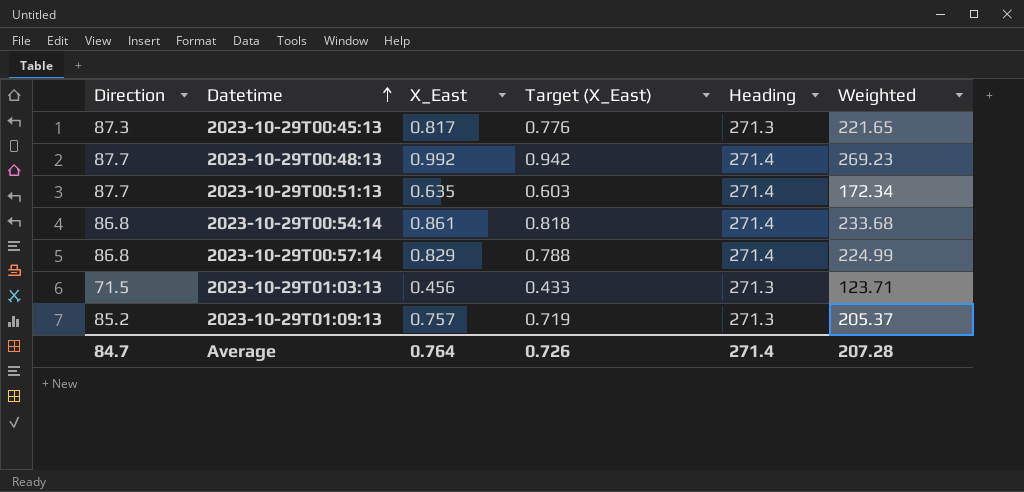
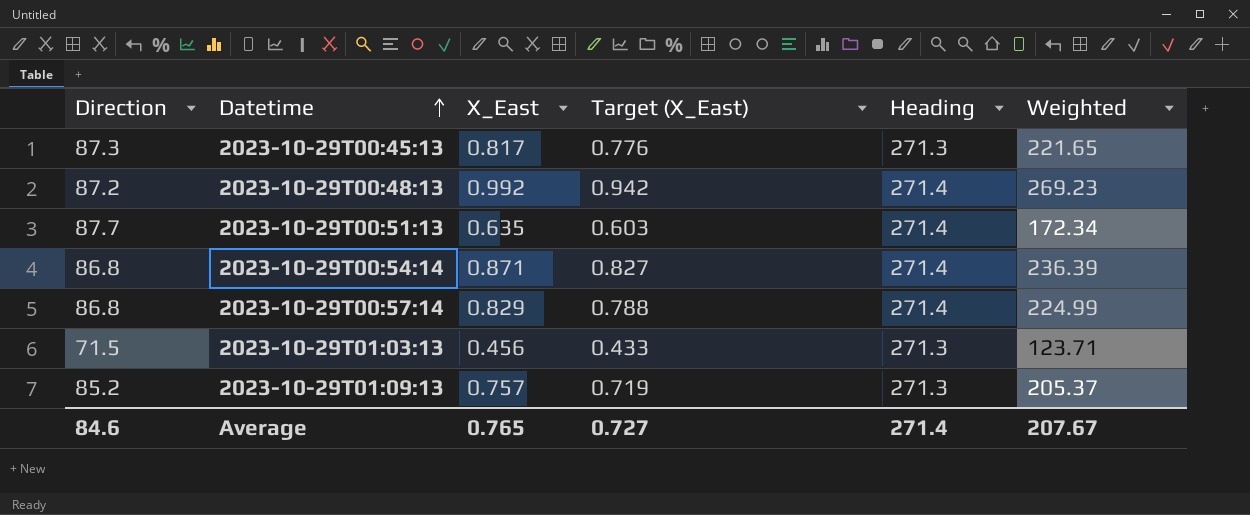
2023-10-29T00:48:13 | Direction: 87.7 -> 87.2
2023-10-29T00:54:14 | X_East: 0.861 -> 0.871
2023-10-29T00:54:14 | Target (X_East): 0.818 -> 0.827
2023-10-29T00:54:14 | Weighted: 233.68 -> 236.39
Average | Direction: 84.7 -> 84.6
Average | X_East: 0.764 -> 0.765
Average | Target (X_East): 0.726 -> 0.727
Average | Weighted: 207.28 -> 207.67

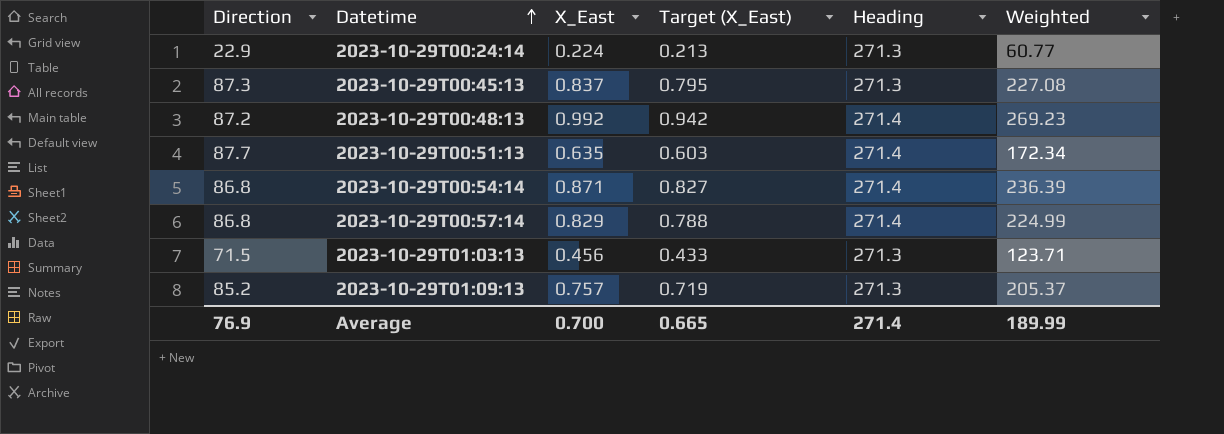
row 2023-10-29T00:24:14: none -> 22.9 | 0.224 | 0.213 | 271.3 | 60.77
2023-10-29T00:45:13 | X_East: 0.817 -> 0.837
2023-10-29T00:45:13 | Target (X_East): 0.776 -> 0.795
2023-10-29T00:45:13 | Weighted: 221.65 -> 227.08
Average | Direction: 84.6 -> 76.9
Average | X_East: 0.765 -> 0.700
Average | Target (X_East): 0.727 -> 0.665
Average | Weighted: 207.67 -> 189.99

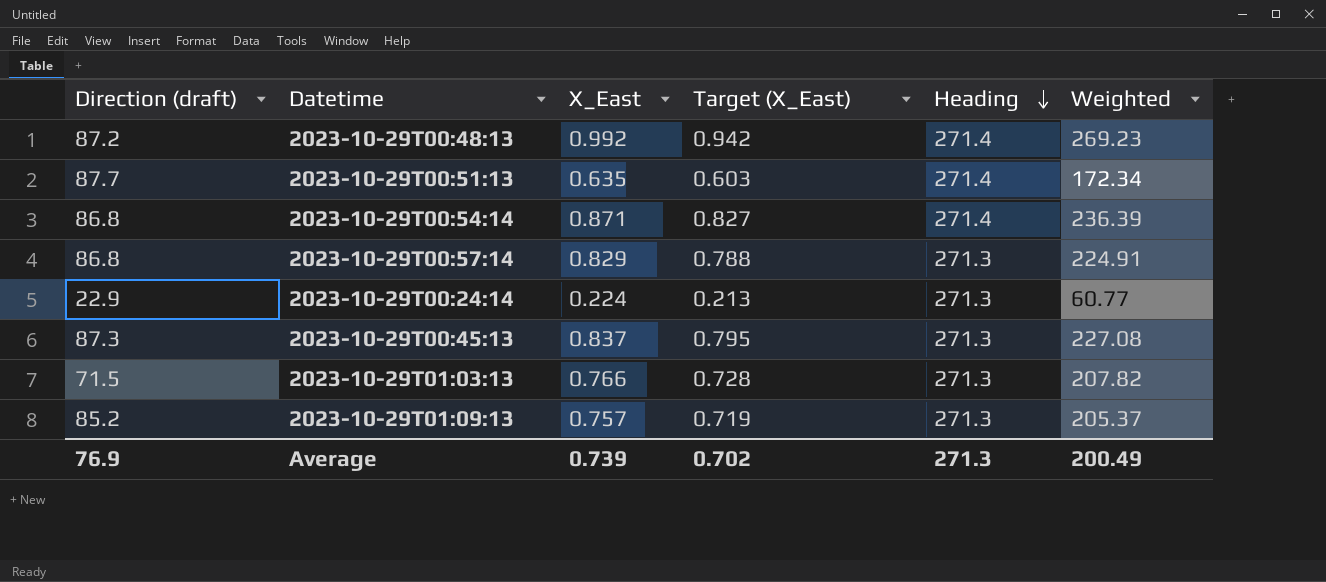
row order: Datetime ascending -> Heading descending
column name: Direction -> Direction (draft)
2023-10-29T00:57:14 | Heading: 271.4 -> 271.3
2023-10-29T00:57:14 | Weighted: 224.99 -> 224.91
2023-10-29T01:03:13 | X_East: 0.456 -> 0.766
2023-10-29T01:03:13 | Target (X_East): 0.433 -> 0.728
2023-10-29T01:03:13 | Weighted: 123.71 -> 207.82
Average | X_East: 0.700 -> 0.739
Average | Target (X_East): 0.665 -> 0.702
Average | Heading: 271.4 -> 271.3
Average | Weighted: 189.99 -> 200.49

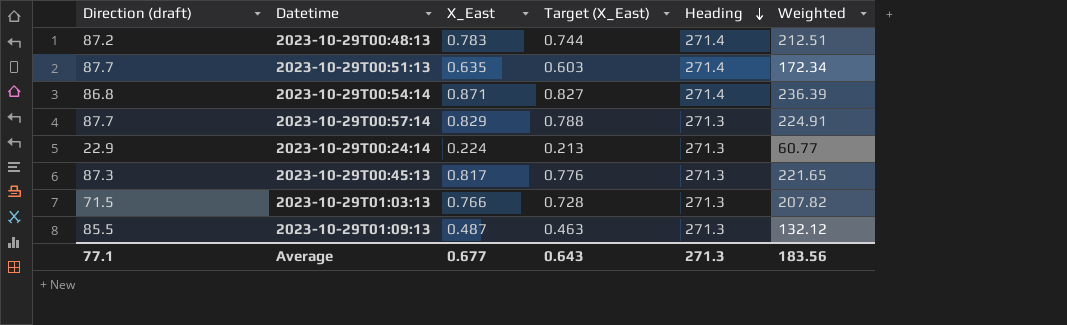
2023-10-29T00:48:13 | X_East: 0.992 -> 0.783
2023-10-29T00:48:13 | Target (X_East): 0.942 -> 0.744
2023-10-29T00:48:13 | Weighted: 269.23 -> 212.51
2023-10-29T00:57:14 | Direction (draft): 86.8 -> 87.7
2023-10-29T00:45:13 | X_East: 0.837 -> 0.817
2023-10-29T00:45:13 | Target (X_East): 0.795 -> 0.776
2023-10-29T00:45:13 | Weighted: 227.08 -> 221.65
2023-10-29T01:09:13 | Direction (draft): 85.2 -> 85.5
2023-10-29T01:09:13 | X_East: 0.757 -> 0.487
2023-10-29T01:09:13 | Target (X_East): 0.719 -> 0.463
2023-10-29T01:09:13 | Weighted: 205.37 -> 132.12
Average | Direction (draft): 76.9 -> 77.1
Average | X_East: 0.739 -> 0.677
Average | Target (X_East): 0.702 -> 0.643
Average | Weighted: 200.49 -> 183.56

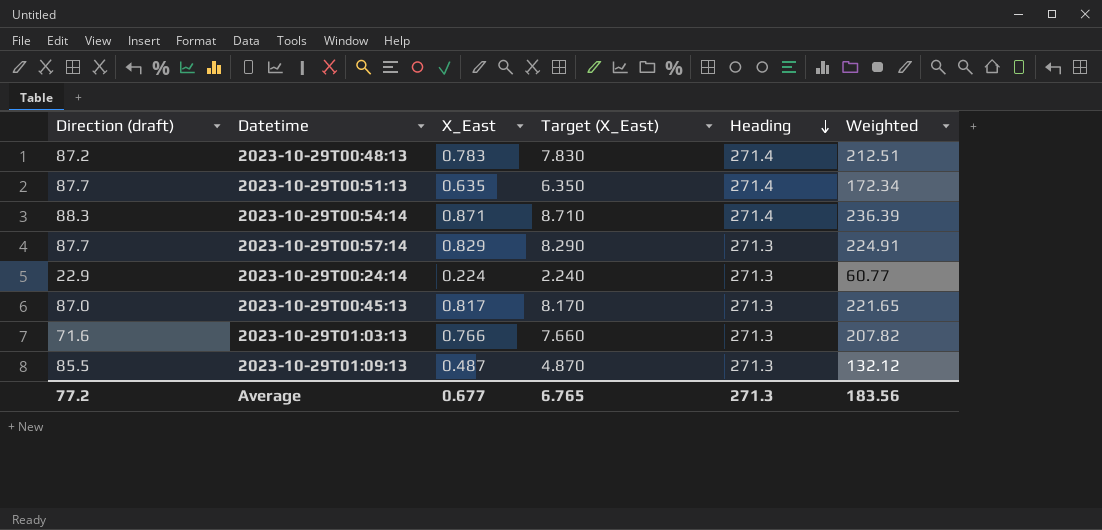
column Target (X_East) | formula: [X_East] * 0.95 -> [X_East] * 10
2023-10-29T00:54:14 | Direction (draft): 86.8 -> 88.3
2023-10-29T00:45:13 | Direction (draft): 87.3 -> 87.0
2023-10-29T01:03:13 | Direction (draft): 71.5 -> 71.6
Average | Direction (draft): 77.1 -> 77.2
Average | Target (X_East): 0.643 -> 6.765

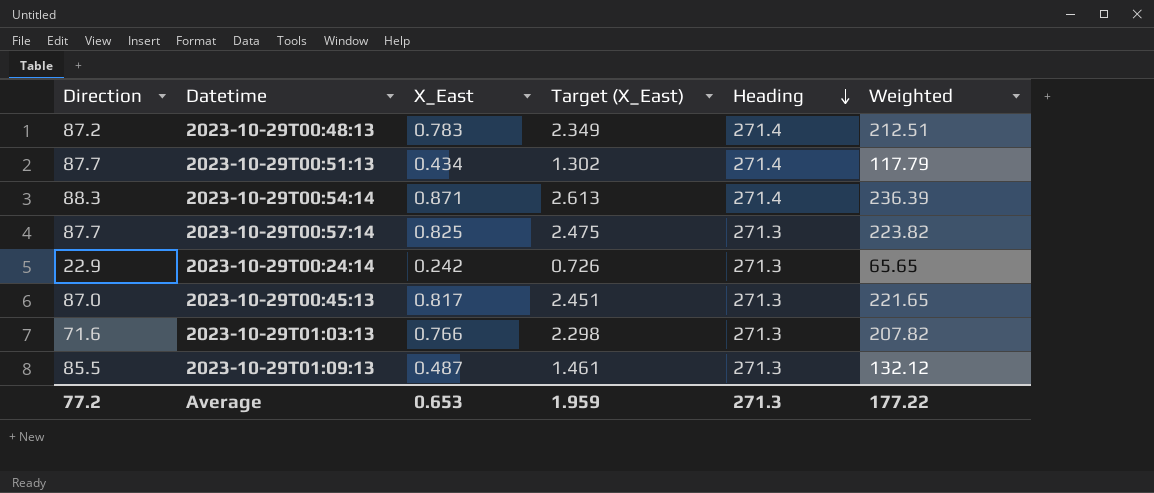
column name: Direction (draft) -> Direction
column Target (X_East) | formula: [X_East] * 10 -> [X_East] * 3
2023-10-29T00:51:13 | X_East: 0.635 -> 0.434
2023-10-29T00:51:13 | Weighted: 172.34 -> 117.79
2023-10-29T00:57:14 | X_East: 0.829 -> 0.825
2023-10-29T00:57:14 | Weighted: 224.91 -> 223.82
2023-10-29T00:24:14 | X_East: 0.224 -> 0.242
2023-10-29T00:24:14 | Weighted: 60.77 -> 65.65
Average | X_East: 0.677 -> 0.653
Average | Target (X_East): 6.765 -> 1.959
Average | Weighted: 183.56 -> 177.22

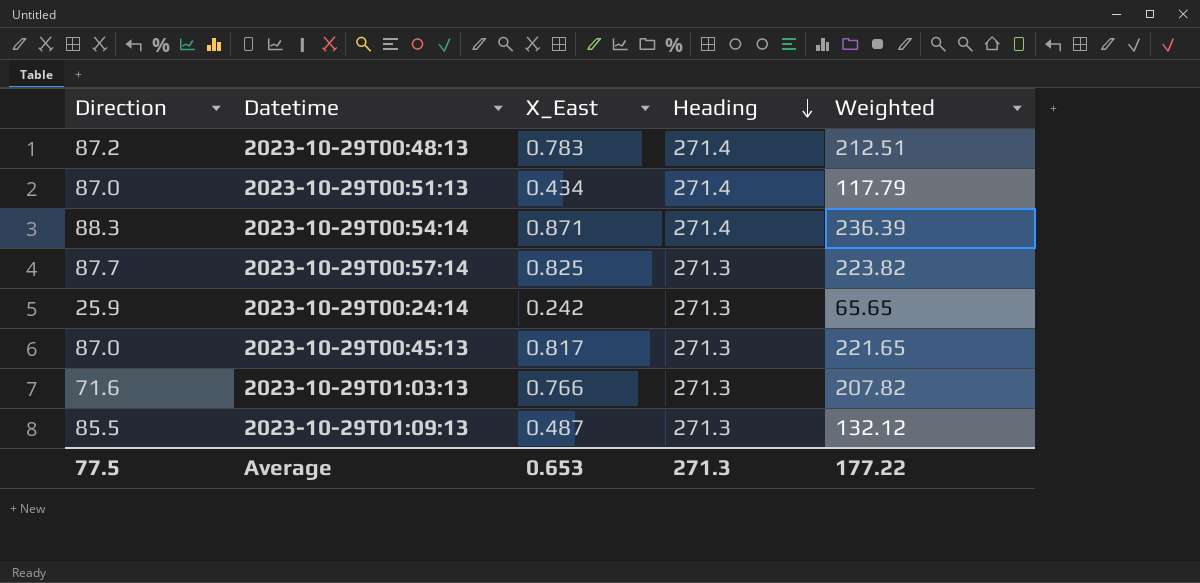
column Target (X_East) | formula: [X_East] * 3 -> none
2023-10-29T00:51:13 | Direction: 87.7 -> 87.0
2023-10-29T00:24:14 | Direction: 22.9 -> 25.9
Average | Direction: 77.2 -> 77.5

